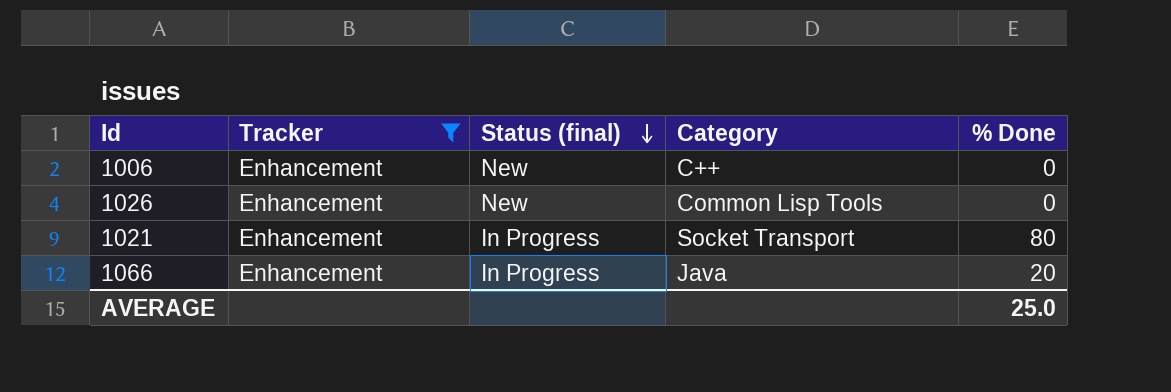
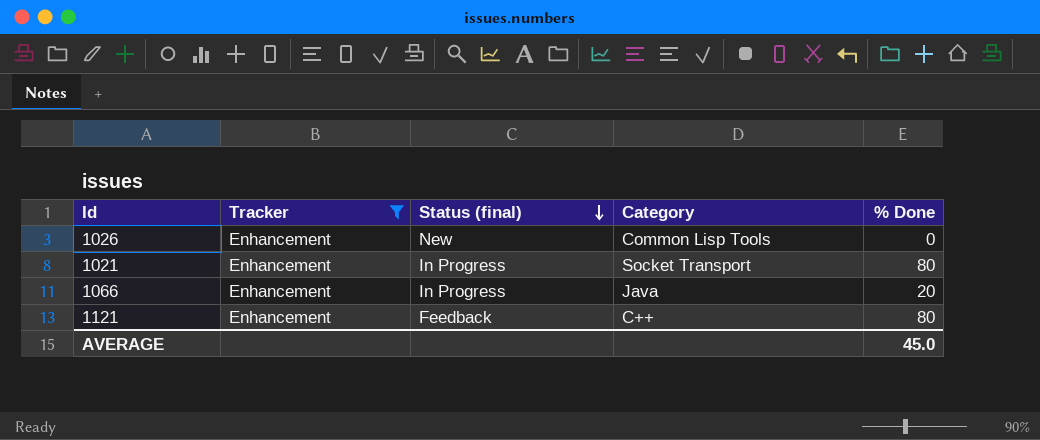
row 1006: Enhancement | New | C++ | 0 -> none
row 1121: none -> Enhancement | Feedback | C++ | 80
AVERAGE | % Done: 25.0 -> 45.0

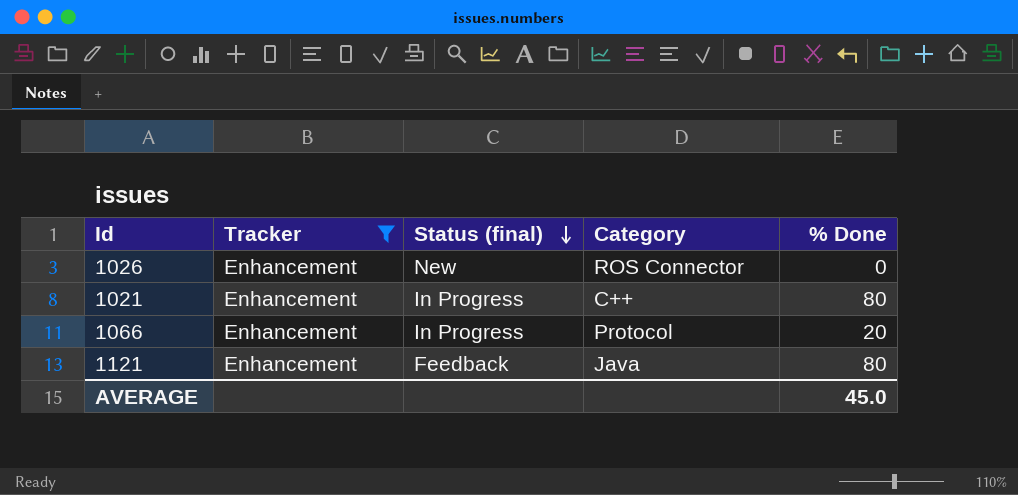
1026 | Category: Common Lisp Tools -> ROS Connector
1021 | Category: Socket Transport -> C++
1066 | Category: Java -> Protocol
1121 | Category: C++ -> Java

